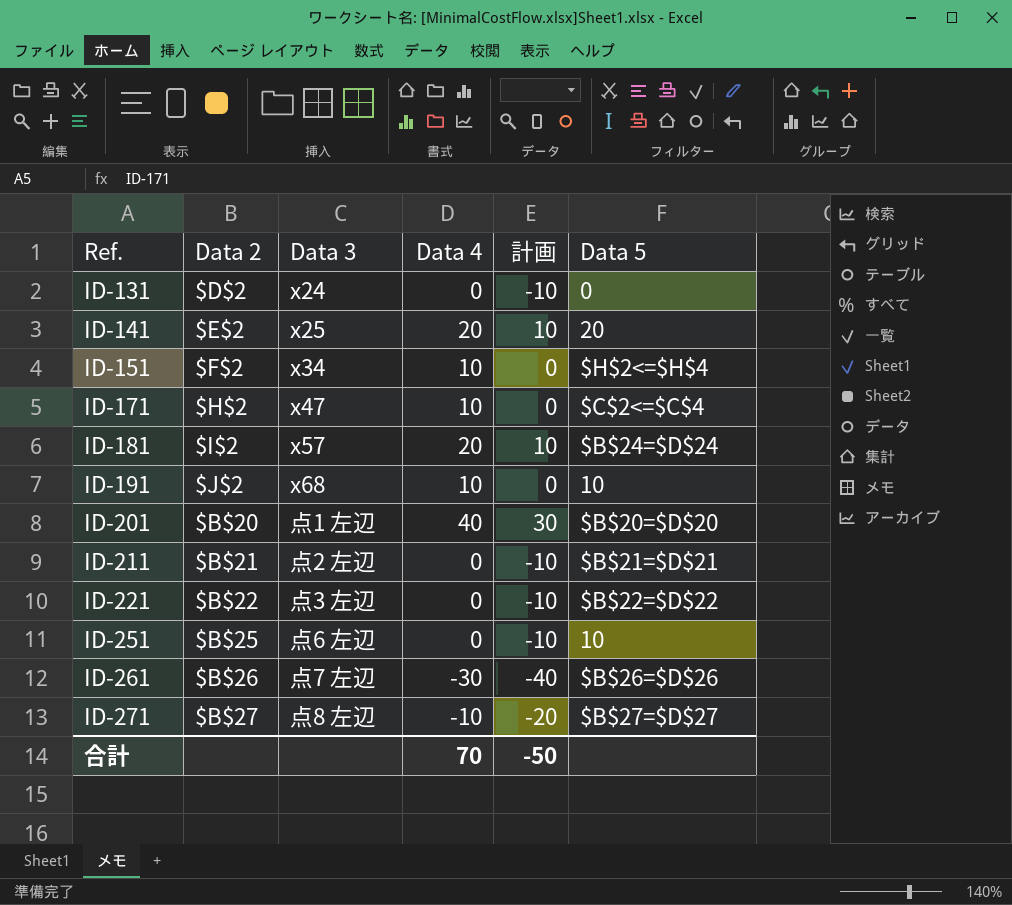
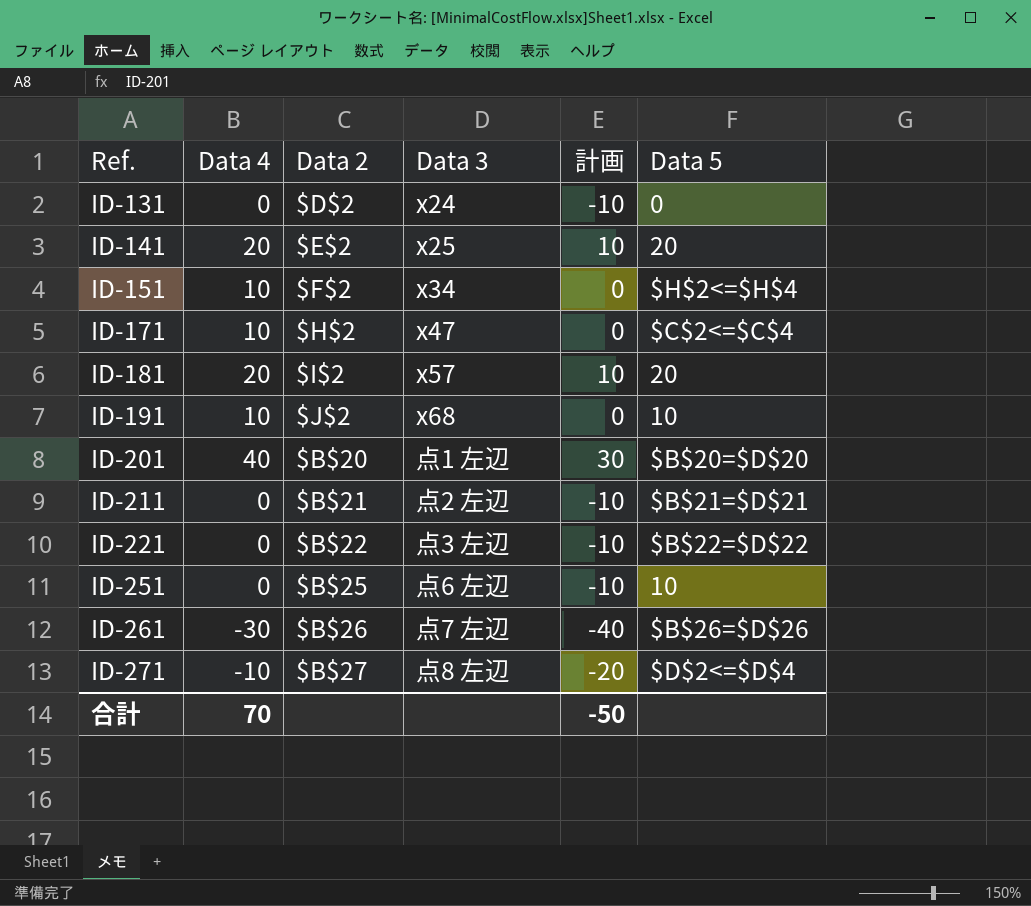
column Data 4 | position: 4 -> 2
ID-181 | Data 5: $B$24=$D$24 -> 20
ID-271 | Data 5: $B$27=$D$27 -> $D$2<=$D$4

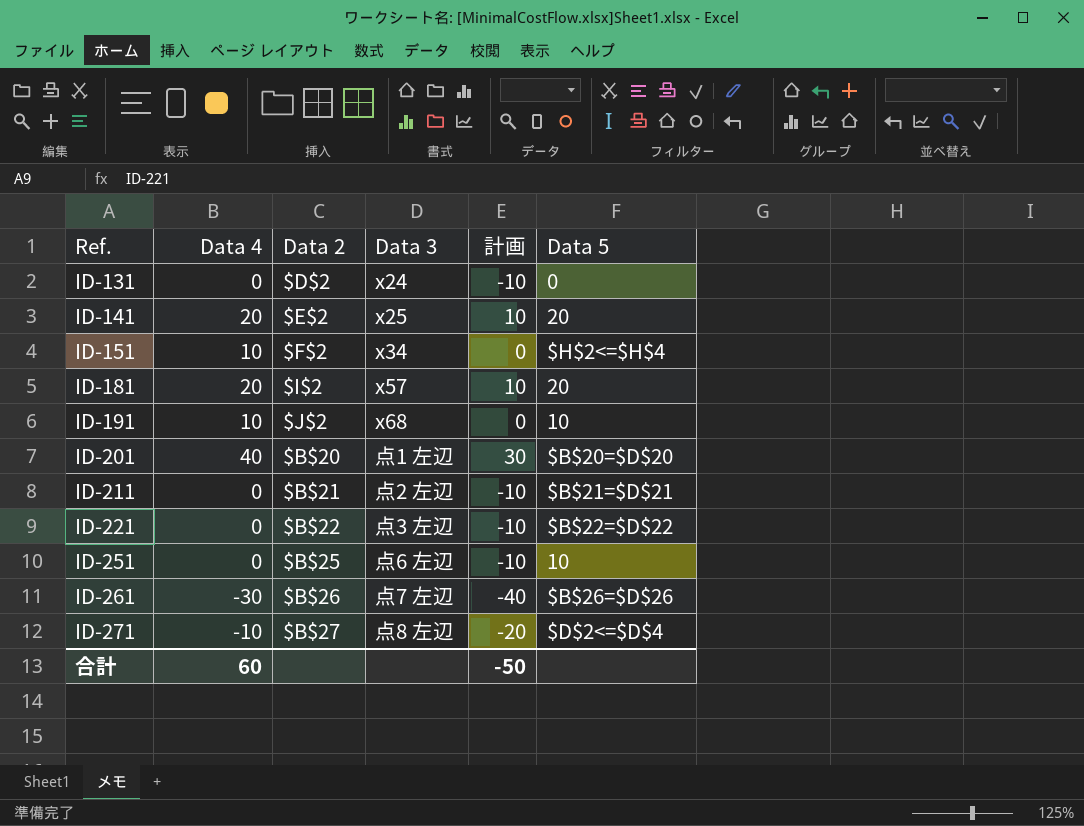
row ID-171: 10 | $H$2 | x47 | 0 | $C$2<=$C$4 -> none
合計 | Data 4: 70 -> 60

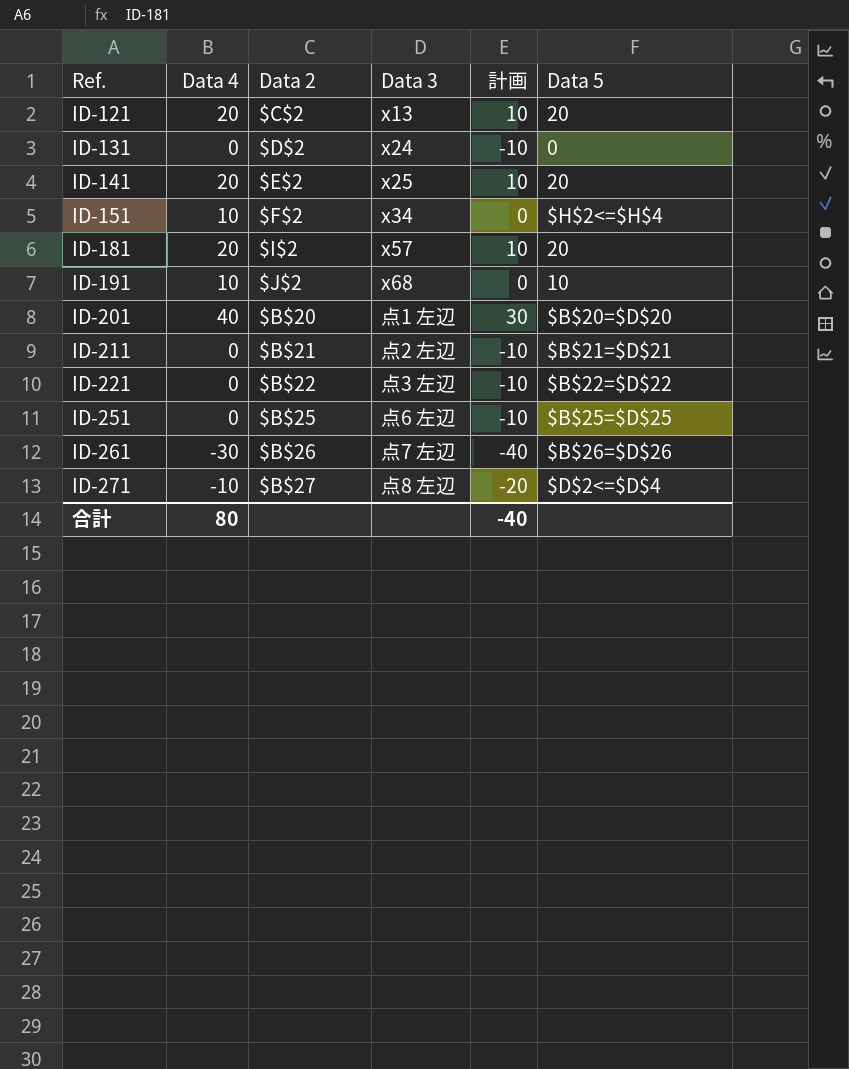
row ID-121: none -> 20 | $C$2 | x13 | 10 | 20
ID-251 | Data 5: 10 -> $B$25=$D$25
合計 | Data 4: 60 -> 80
合計 | 計画: -50 -> -40

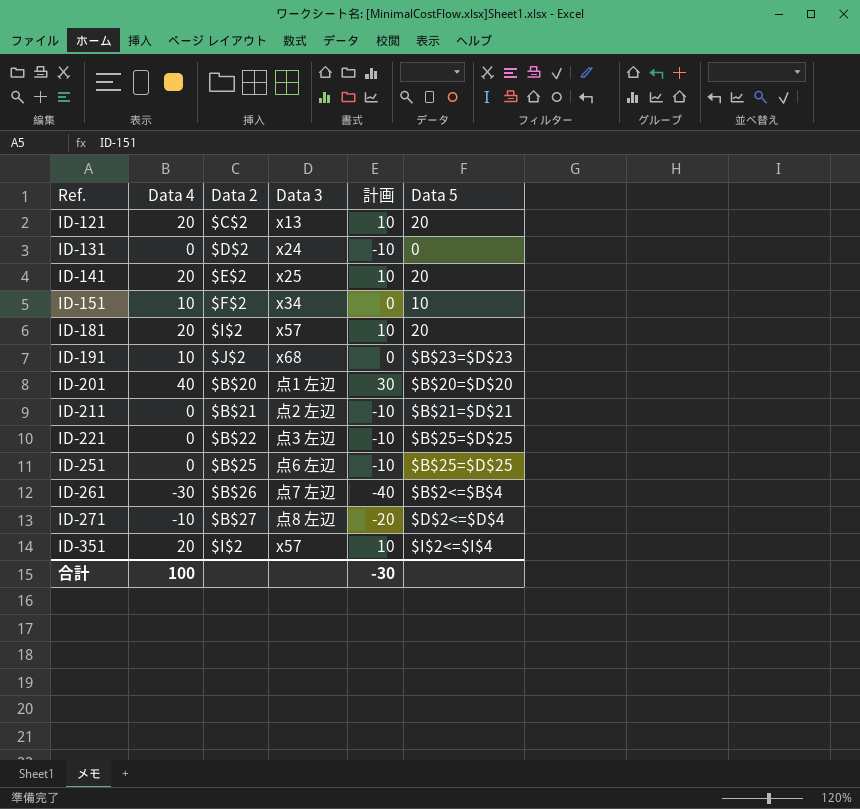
ID-151 | Data 5: $H$2<=$H$4 -> 10
ID-191 | Data 5: 10 -> $B$23=$D$23
ID-221 | Data 5: $B$22=$D$22 -> $B$25=$D$25
ID-261 | Data 5: $B$26=$D$26 -> $B$2<=$B$4
row ID-351: none -> 20 | $I$2 | x57 | 10 | $I$2<=$I$4
合計 | Data 4: 80 -> 100
合計 | 計画: -40 -> -30

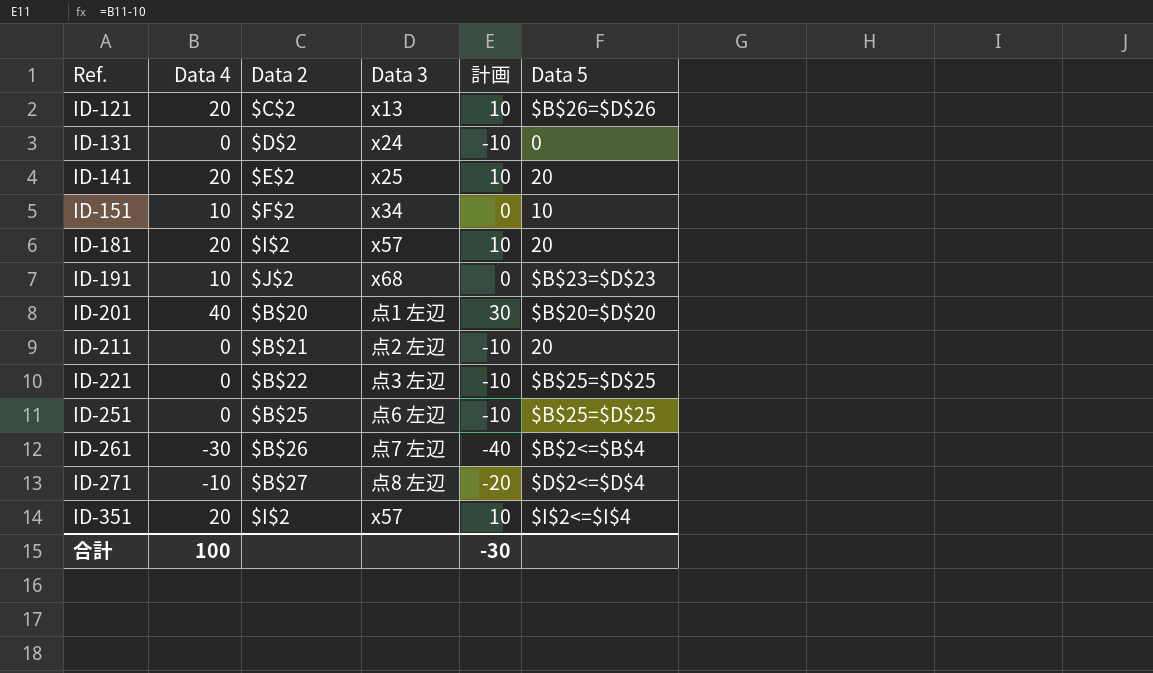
ID-121 | Data 5: 20 -> $B$26=$D$26
ID-211 | Data 5: $B$21=$D$21 -> 20

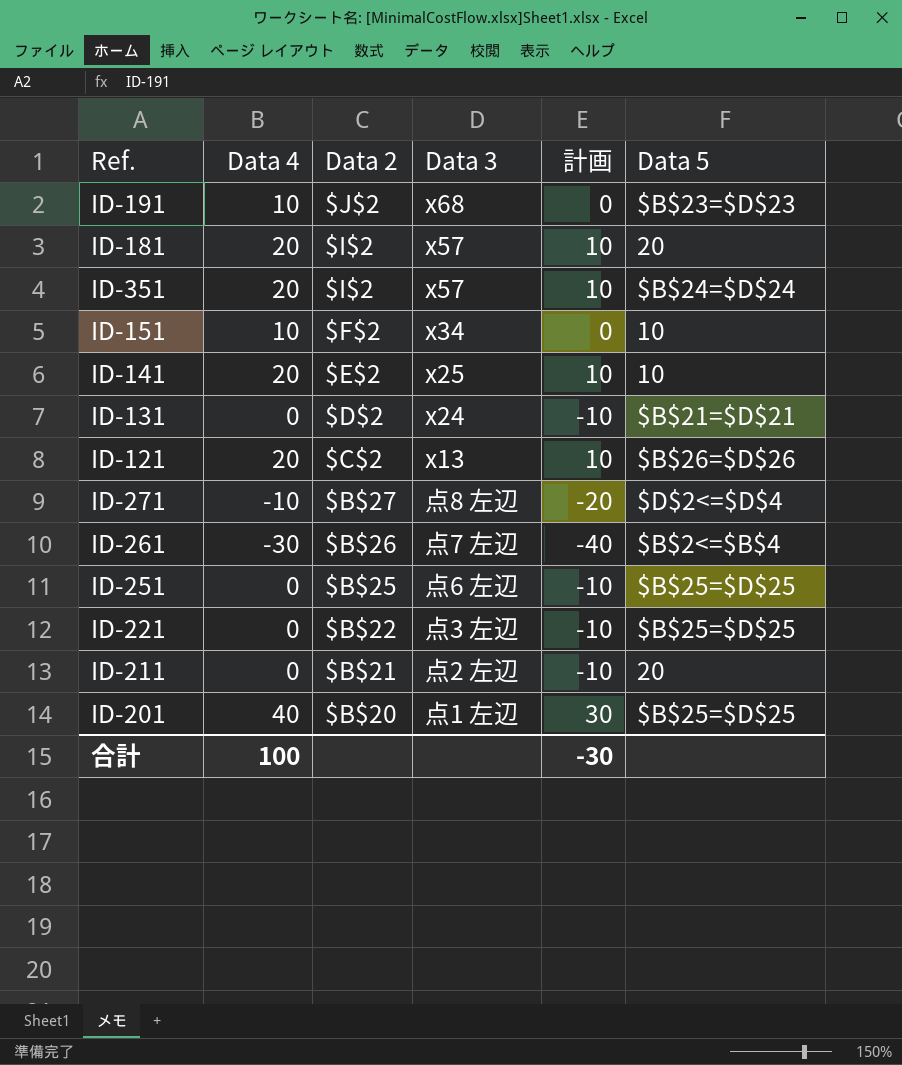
row order: Ref. ascending -> Data 2 descending
ID-351 | Data 5: $I$2<=$I$4 -> $B$24=$D$24
ID-141 | Data 5: 20 -> 10
ID-131 | Data 5: 0 -> $B$21=$D$21
ID-201 | Data 5: $B$20=$D$20 -> $B$25=$D$25

